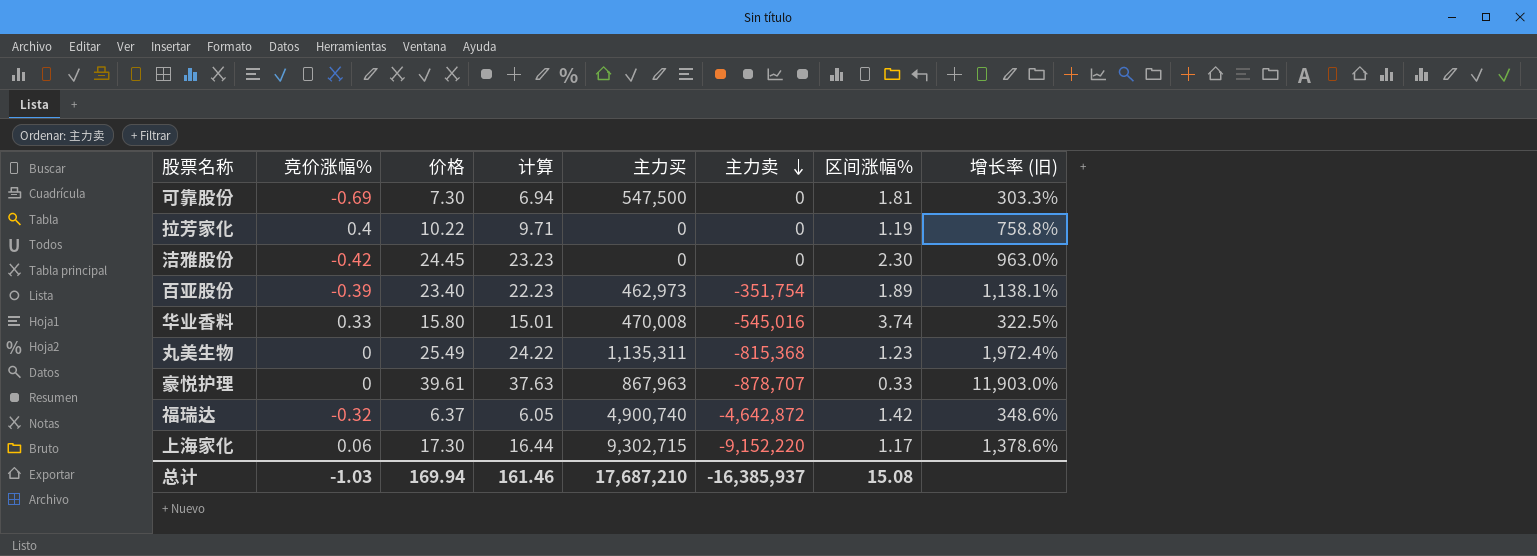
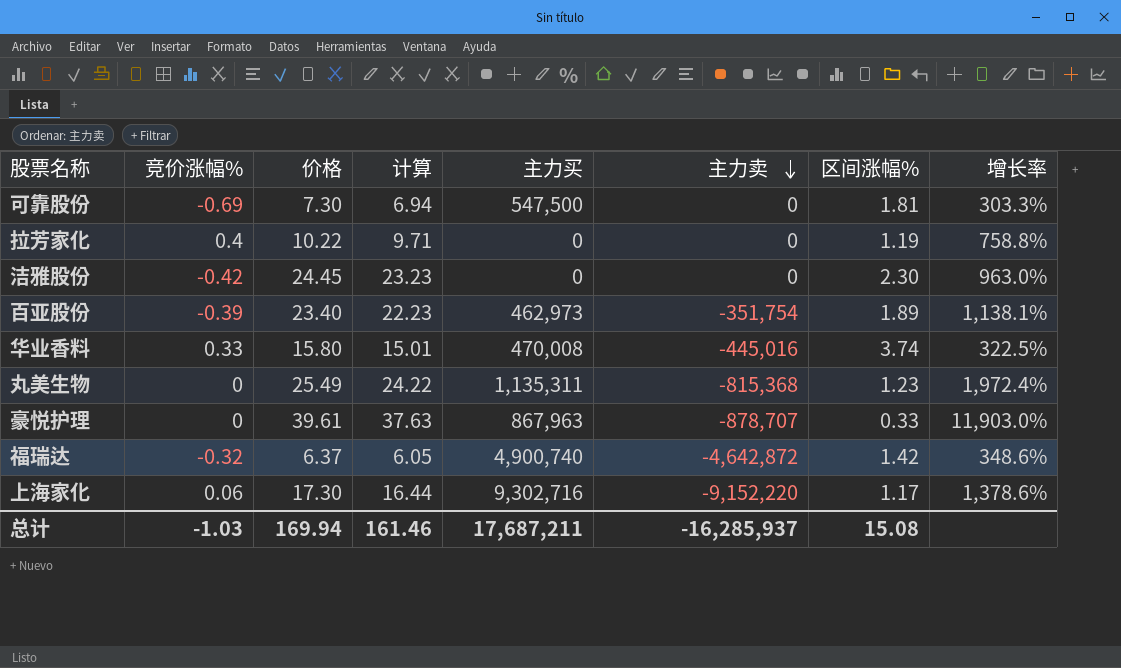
column name: 增长率 (旧) -> 增长率
华业香料 | 主力卖: -545,016 -> -445,016
上海家化 | 主力买: 9,302,715 -> 9,302,716
总计 | 主力买: 17,687,210 -> 17,687,211
总计 | 主力卖: -16,385,937 -> -16,285,937

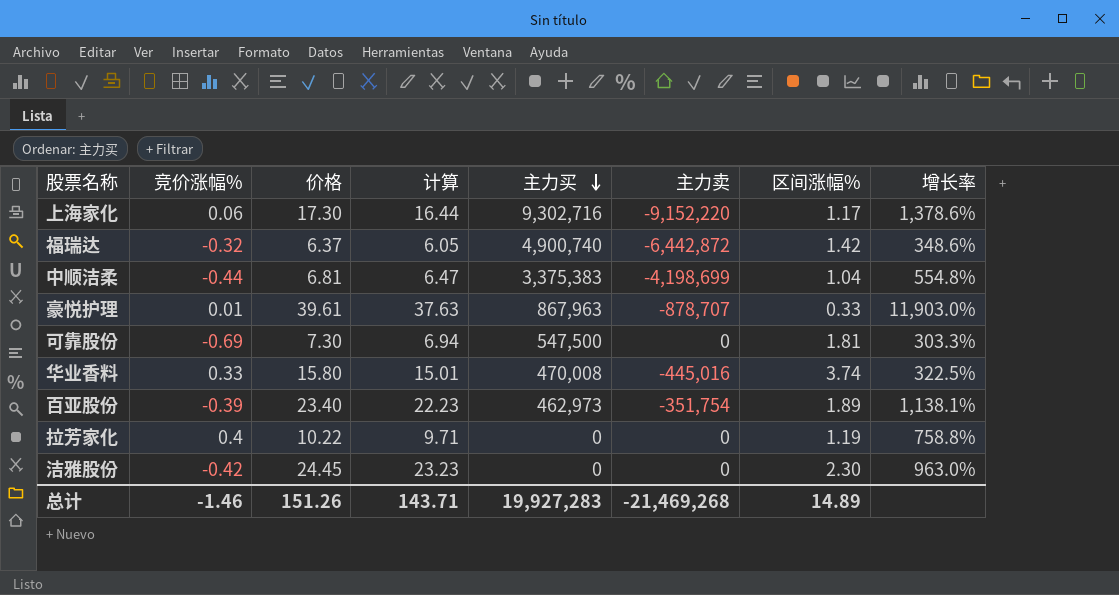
row order: 主力卖 descending -> 主力买 descending
row 丸美生物: 0 | 25.49 | 24.22 | 1,135,311 | -815,368 | 1.23 | 1,972.4% -> none
福瑞达 | 主力卖: -4,642,872 -> -6,442,872
row 中顺洁柔: none -> -0.44 | 6.81 | 6.47 | 3,375,383 | -4,198,699 | 1.04 | 554.8%
豪悦护理 | 竞价涨幅%: 0 -> 0.01
总计 | 竞价涨幅%: -1.03 -> -1.46
总计 | 价格: 169.94 -> 151.26
总计 | 计算: 161.46 -> 143.71
总计 | 主力买: 17,687,211 -> 19,927,283
总计 | 主力卖: -16,285,937 -> -21,469,268
总计 | 区间涨幅%: 15.08 -> 14.89

